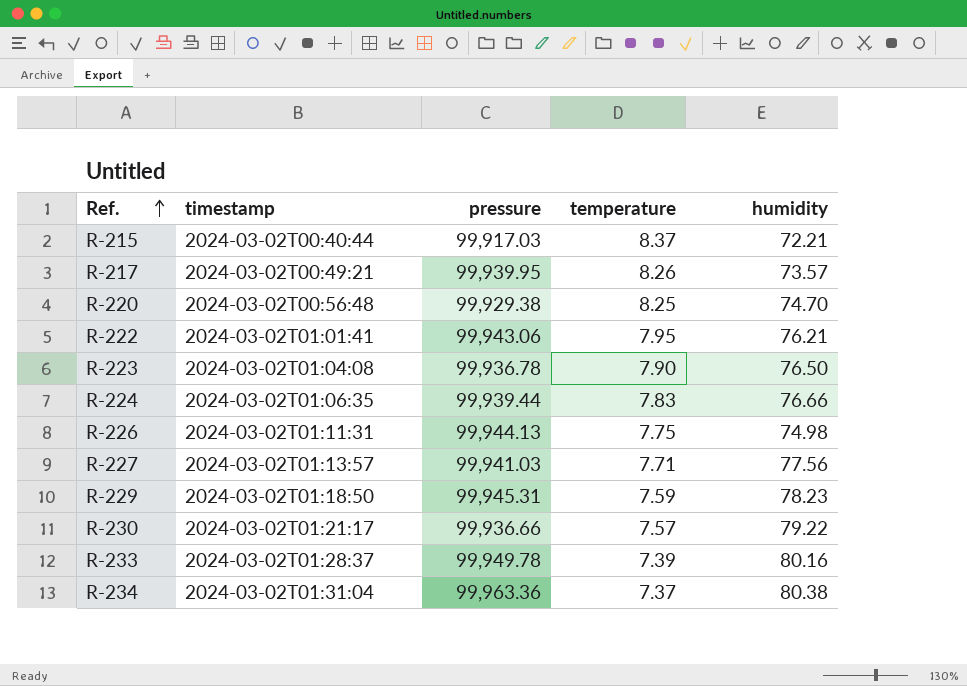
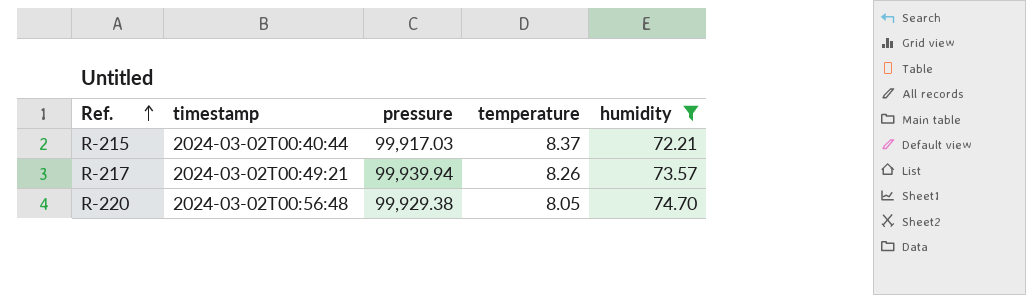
filter: none -> humidity <= 74.70
R-217 | pressure: 99,939.95 -> 99,939.94
R-220 | temperature: 8.25 -> 8.05

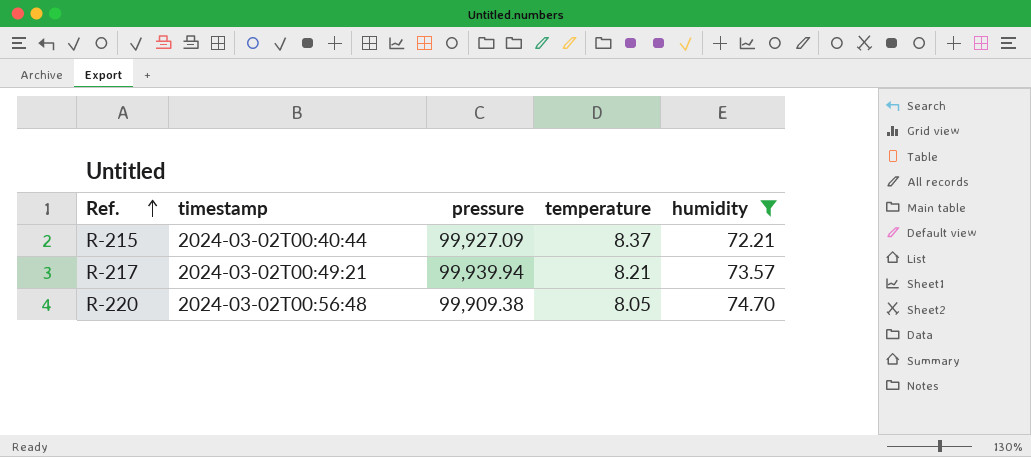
R-215 | pressure: 99,917.03 -> 99,927.09
R-217 | temperature: 8.26 -> 8.21
R-220 | pressure: 99,929.38 -> 99,909.38

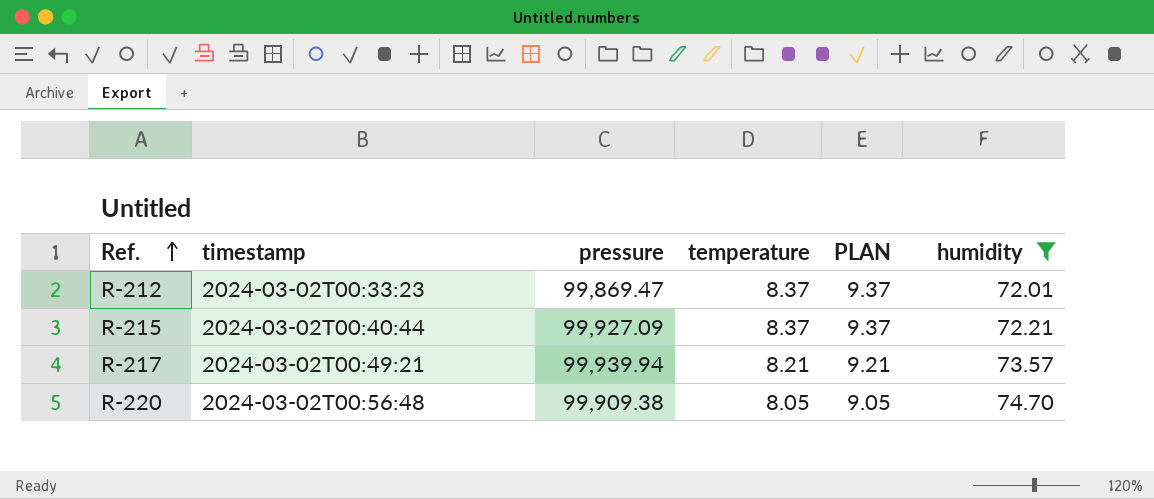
column PLAN | formula: none -> [temperature] + 1
row R-212: none -> 2024-03-02T00:33:23 | 99,869.47 | 8.37 | 9.37 | 72.01

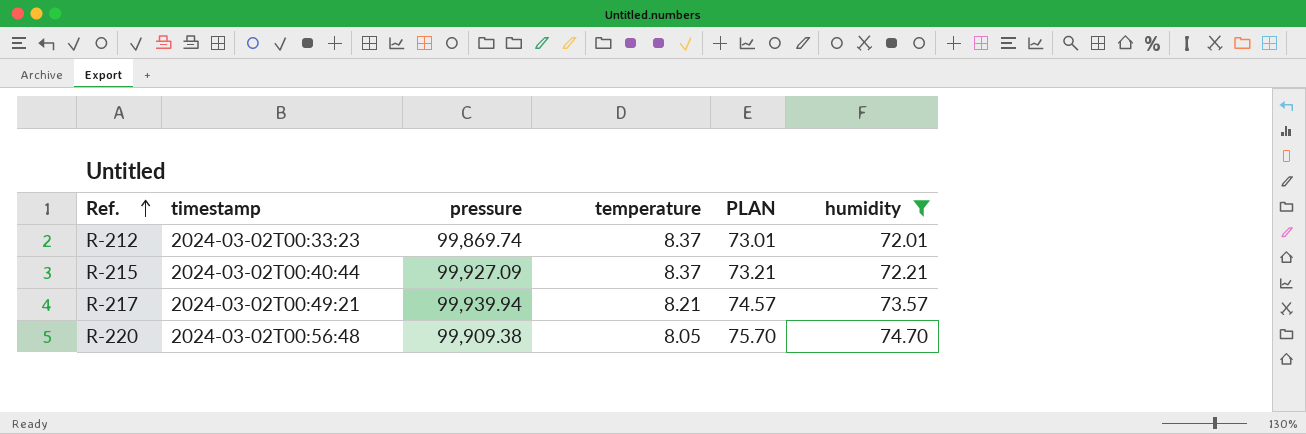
column PLAN | formula: [temperature] + 1 -> [humidity] + 1
R-212 | pressure: 99,869.47 -> 99,869.74

